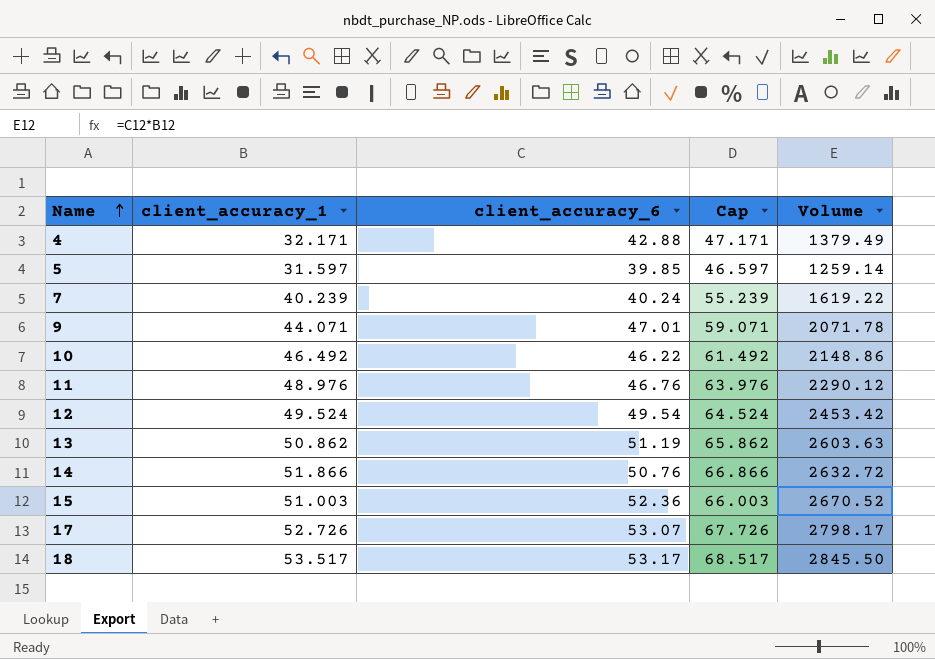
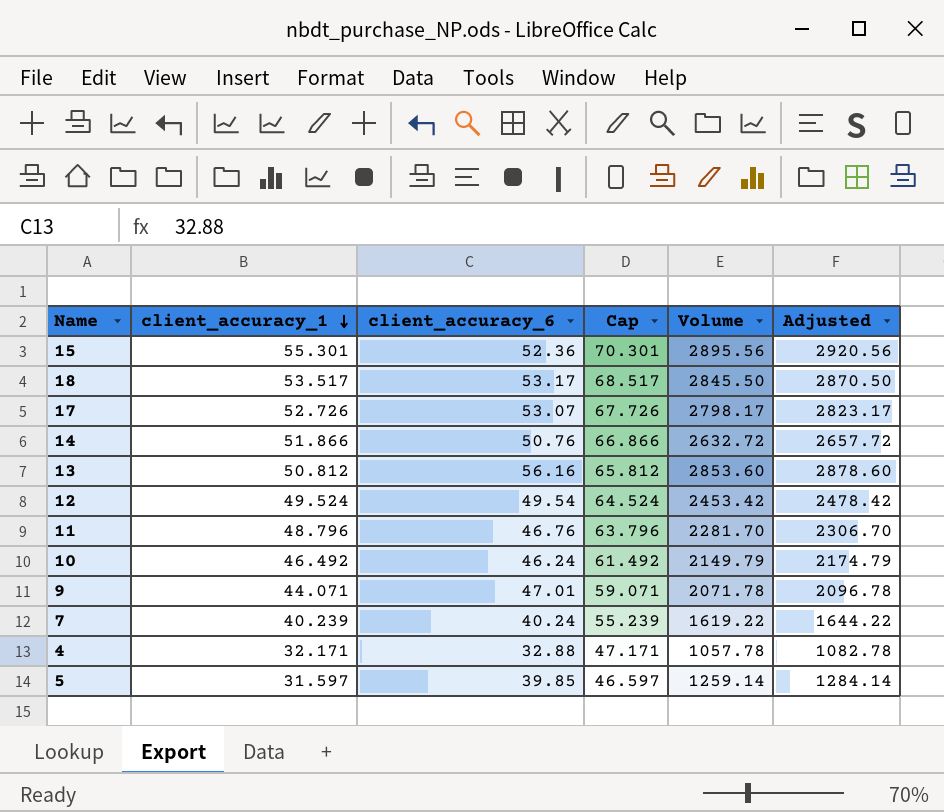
row order: Name ascending -> client_accuracy_1 descending
column Adjusted | formula: none -> [Volume] + 25
15 | client_accuracy_1: 51.003 -> 55.301
15 | Cap: 66.003 -> 70.301
15 | Volume: 2670.52 -> 2895.56
13 | client_accuracy_1: 50.862 -> 50.812
13 | client_accuracy_6: 51.19 -> 56.16
13 | Cap: 65.862 -> 65.812
13 | Volume: 2603.63 -> 2853.60
11 | client_accuracy_1: 48.976 -> 48.796
11 | Cap: 63.976 -> 63.796
11 | Volume: 2290.12 -> 2281.70
10 | client_accuracy_6: 46.22 -> 46.24
10 | Volume: 2148.86 -> 2149.79
4 | client_accuracy_6: 42.88 -> 32.88
4 | Volume: 1379.49 -> 1057.78

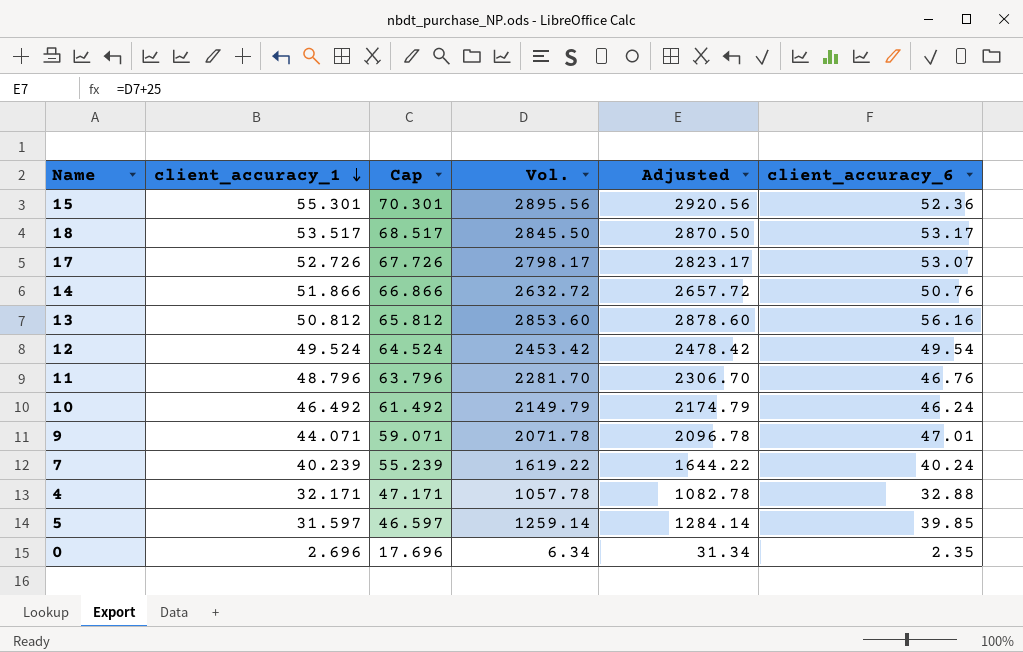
column name: Volume -> Vol.
column client_accuracy_6 | position: 3 -> 6
row 0: none -> 2.696 | 17.696 | 6.34 | 31.34 | 2.35

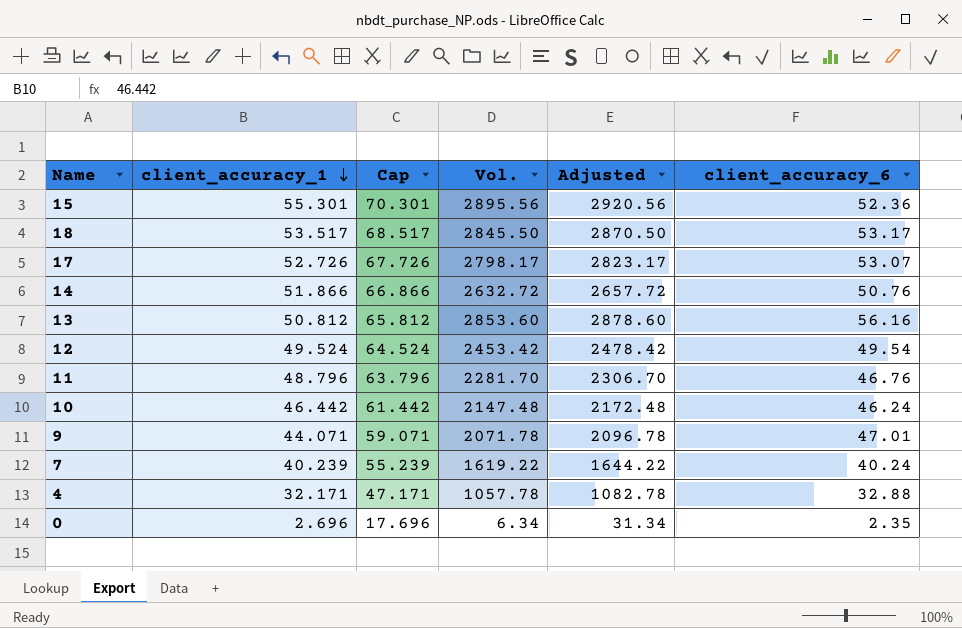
row 5: 31.597 | 46.597 | 1259.14 | 1284.14 | 39.85 -> none
10 | client_accuracy_1: 46.492 -> 46.442
10 | Cap: 61.492 -> 61.442
10 | Vol.: 2149.79 -> 2147.48
10 | Adjusted: 2174.79 -> 2172.48

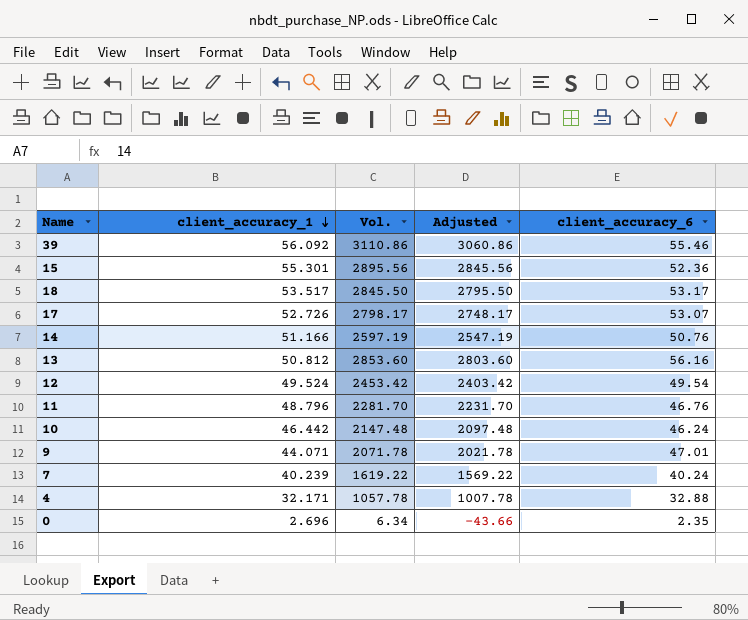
column Cap | formula: [client_accuracy_1] + 15 -> none
column Adjusted | formula: [Vol.] + 25 -> [Vol.] - 50
row 39: none -> 56.092 | 3110.86 | 3060.86 | 55.46
14 | client_accuracy_1: 51.866 -> 51.166
14 | Vol.: 2632.72 -> 2597.19

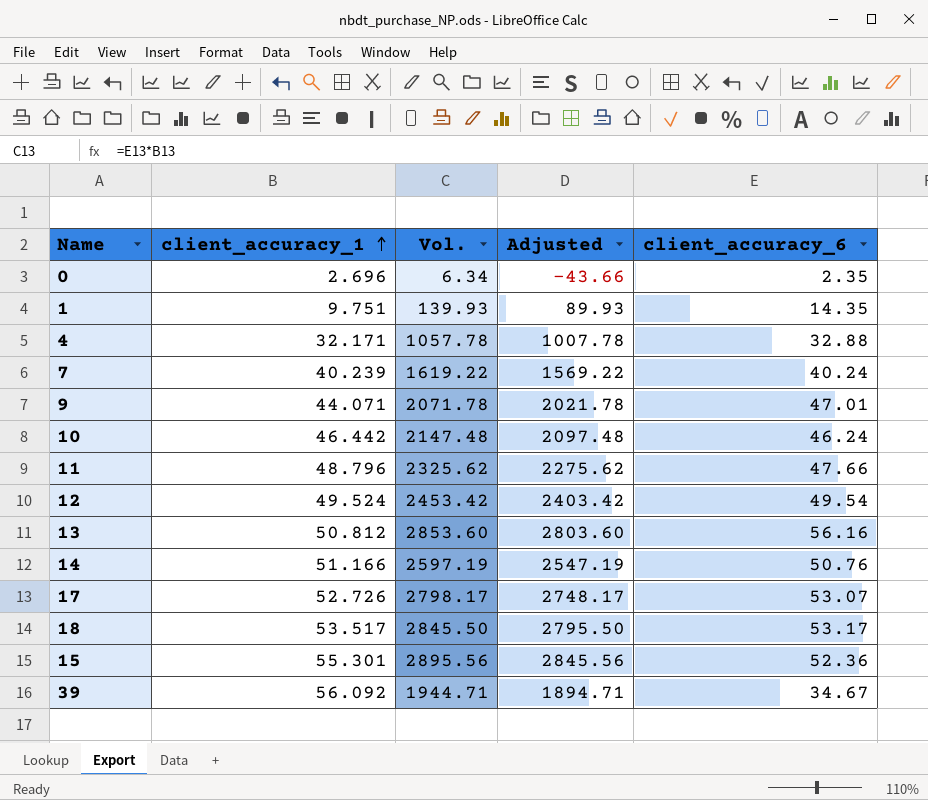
row order: client_accuracy_1 descending -> client_accuracy_1 ascending
row 1: none -> 9.751 | 139.93 | 89.93 | 14.35
11 | Vol.: 2281.70 -> 2325.62
11 | Adjusted: 2231.70 -> 2275.62
11 | client_accuracy_6: 46.76 -> 47.66
39 | Vol.: 3110.86 -> 1944.71
39 | Adjusted: 3060.86 -> 1894.71
39 | client_accuracy_6: 55.46 -> 34.67

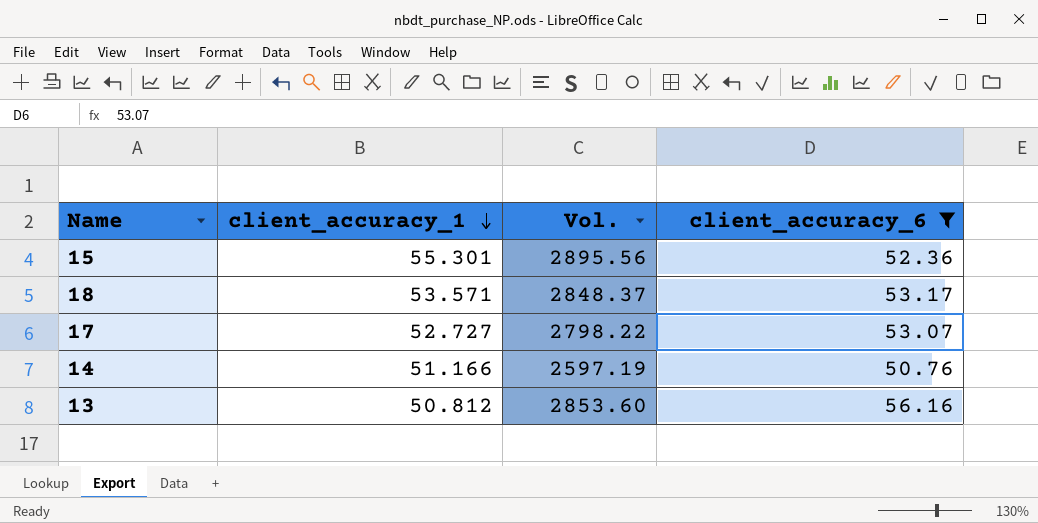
filter: none -> client_accuracy_6 >= 50.76
row order: client_accuracy_1 ascending -> client_accuracy_1 descending
column Adjusted | formula: [Vol.] - 50 -> none
18 | client_accuracy_1: 53.517 -> 53.571
18 | Vol.: 2845.50 -> 2848.37
17 | client_accuracy_1: 52.726 -> 52.727
17 | Vol.: 2798.17 -> 2798.22

